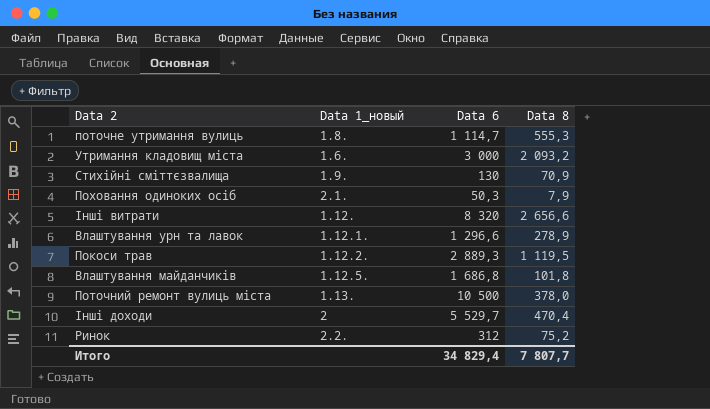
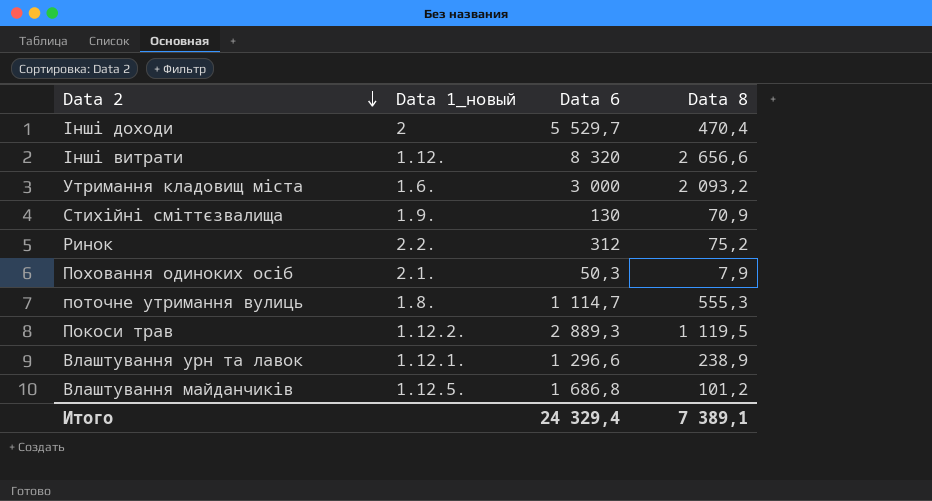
row order: none -> Data 2 descending
row Поточний ремонт вулиць міста: 1.13. | 10 500 | 378,0 -> none
Влаштування урн та лавок | Data 8: 278,9 -> 238,9
Влаштування майданчиків | Data 8: 101,8 -> 101,2
Итого | Data 6: 34 829,4 -> 24 329,4
Итого | Data 8: 7 807,7 -> 7 389,1

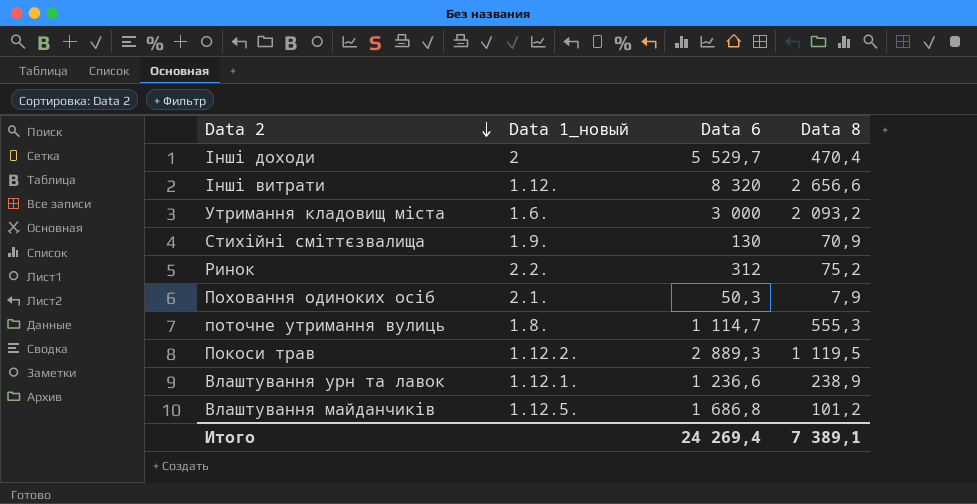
Влаштування урн та лавок | Data 6: 1 296,6 -> 1 236,6
Итого | Data 6: 24 329,4 -> 24 269,4

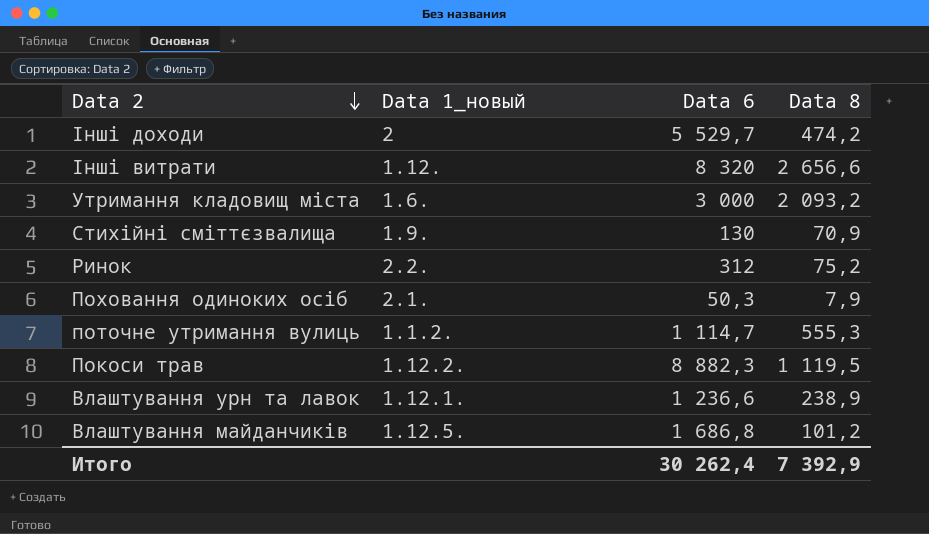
Інші доходи | Data 8: 470,4 -> 474,2
поточне утримання вулиць | Data 1_новый: 1.8. -> 1.1.2.
Покоси трав | Data 6: 2 889,3 -> 8 882,3
Итого | Data 6: 24 269,4 -> 30 262,4
Итого | Data 8: 7 389,1 -> 7 392,9

